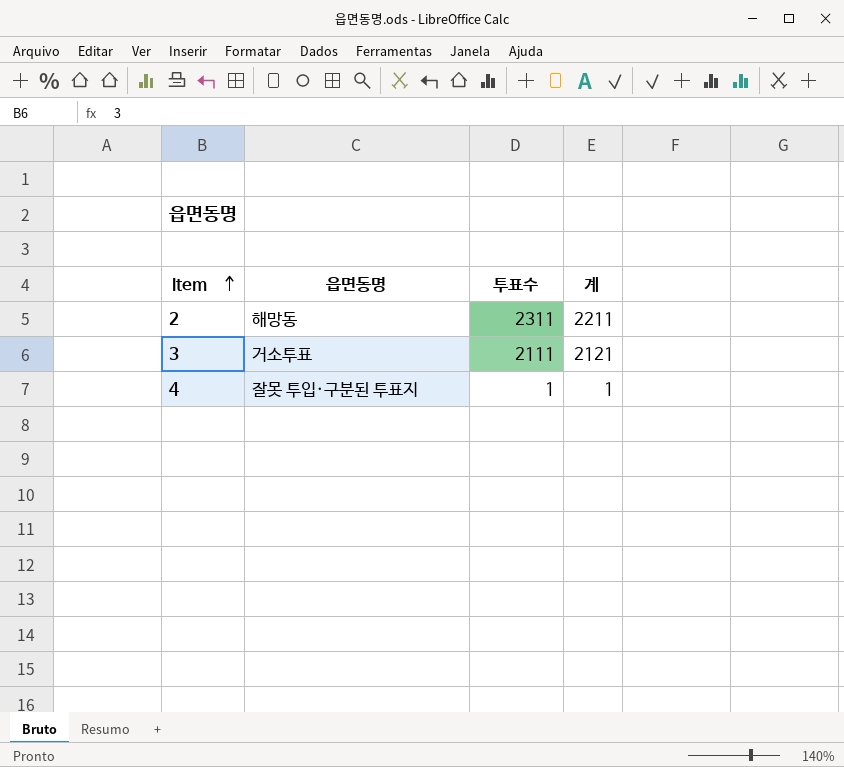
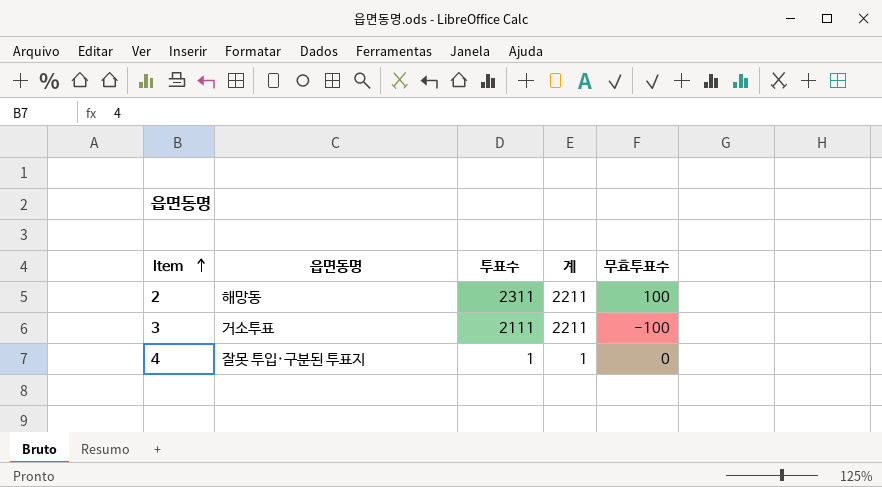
column 무효투표수 | formula: none -> [투표수] - [계]
3 | 계: 2121 -> 2211

